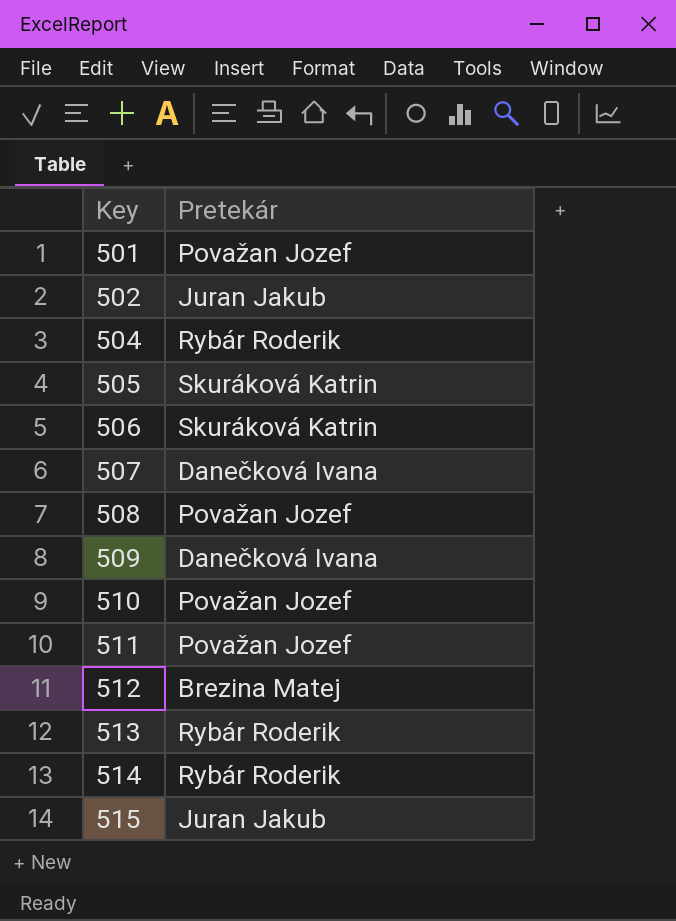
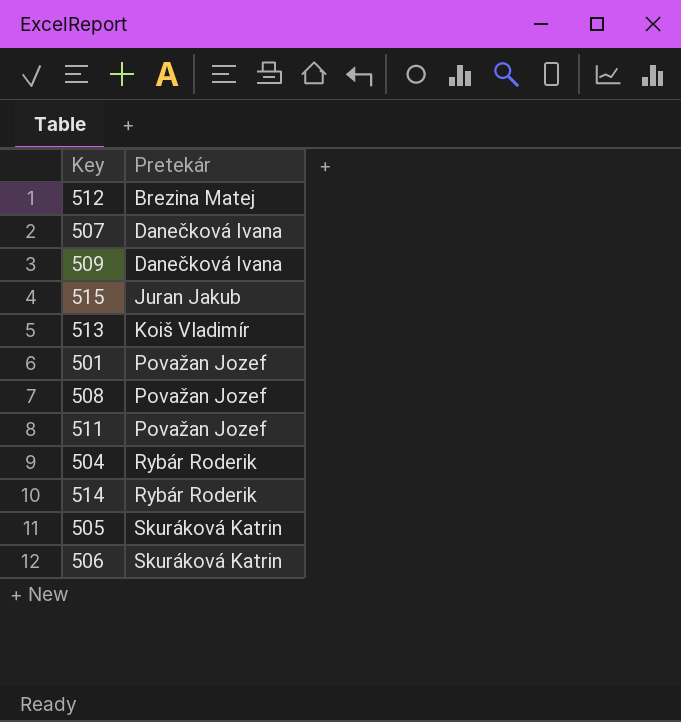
row order: Key ascending -> Pretekár ascending
row 502: Juran Jakub -> none
row 510: Považan Jozef -> none
513 | Pretekár: Rybár Roderik -> Koiš Vladimír

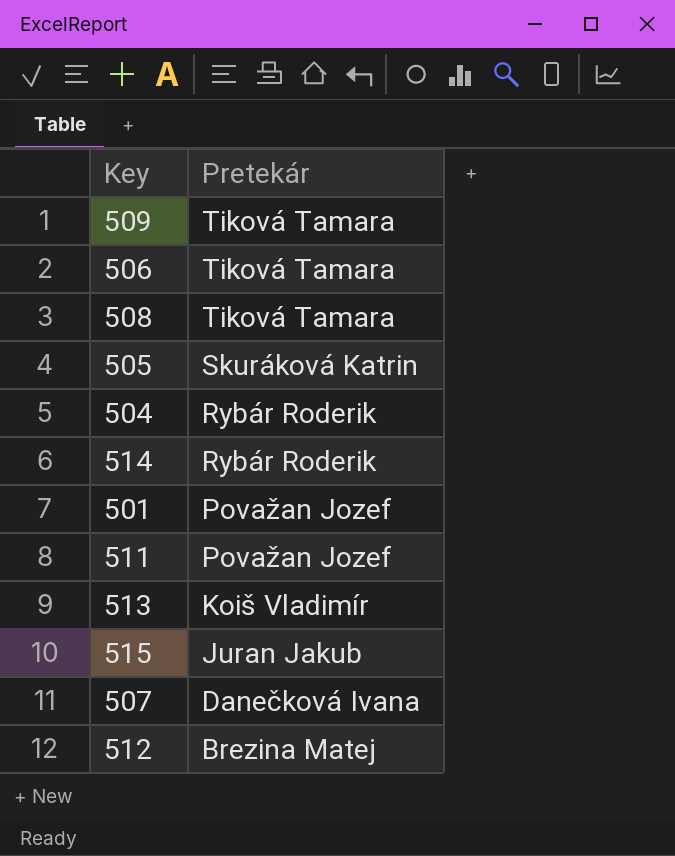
row order: Pretekár ascending -> Pretekár descending
509 | Pretekár: Danečková Ivana -> Tiková Tamara
506 | Pretekár: Skuráková Katrin -> Tiková Tamara
508 | Pretekár: Považan Jozef -> Tiková Tamara

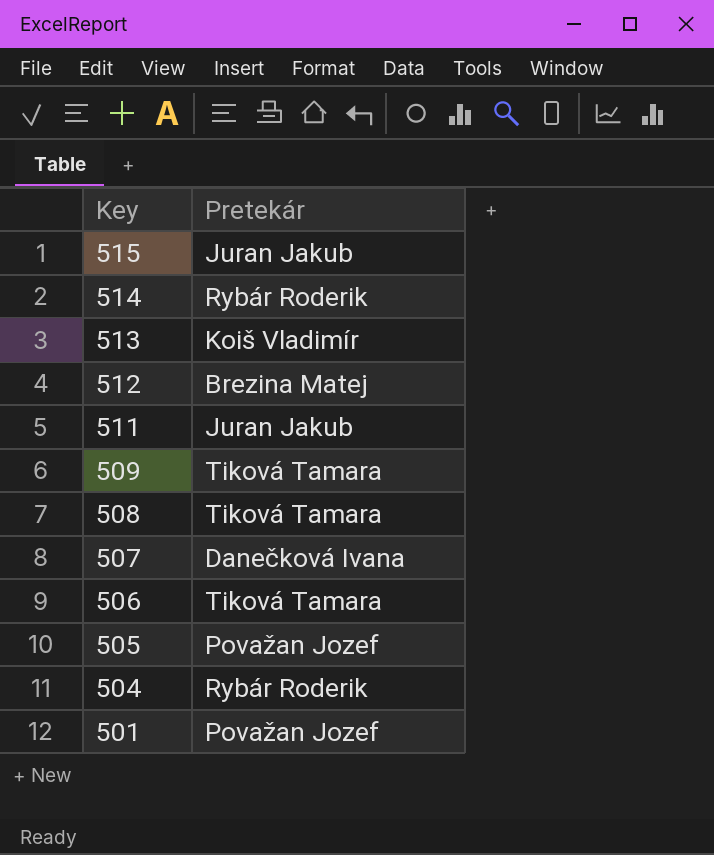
row order: Pretekár descending -> Key descending
511 | Pretekár: Považan Jozef -> Juran Jakub
505 | Pretekár: Skuráková Katrin -> Považan Jozef

